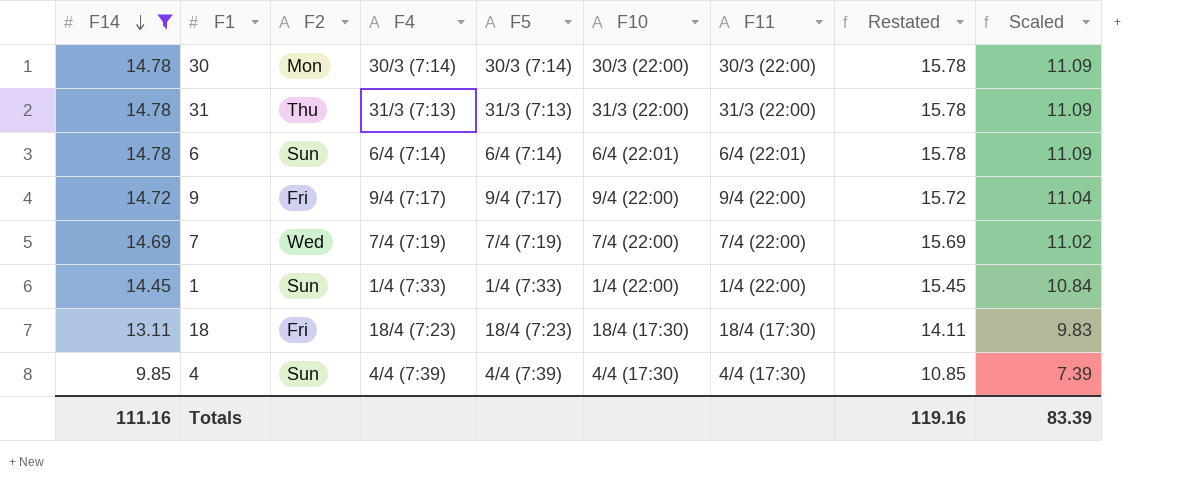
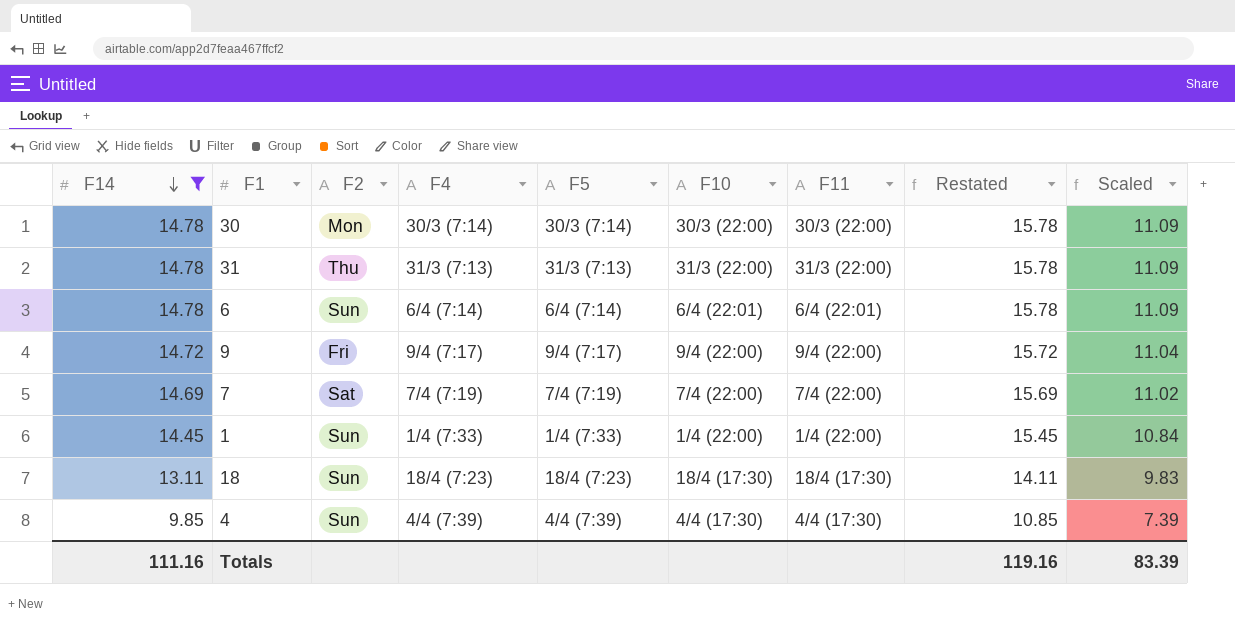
7 | F2: Wed -> Sat
18 | F2: Fri -> Sun

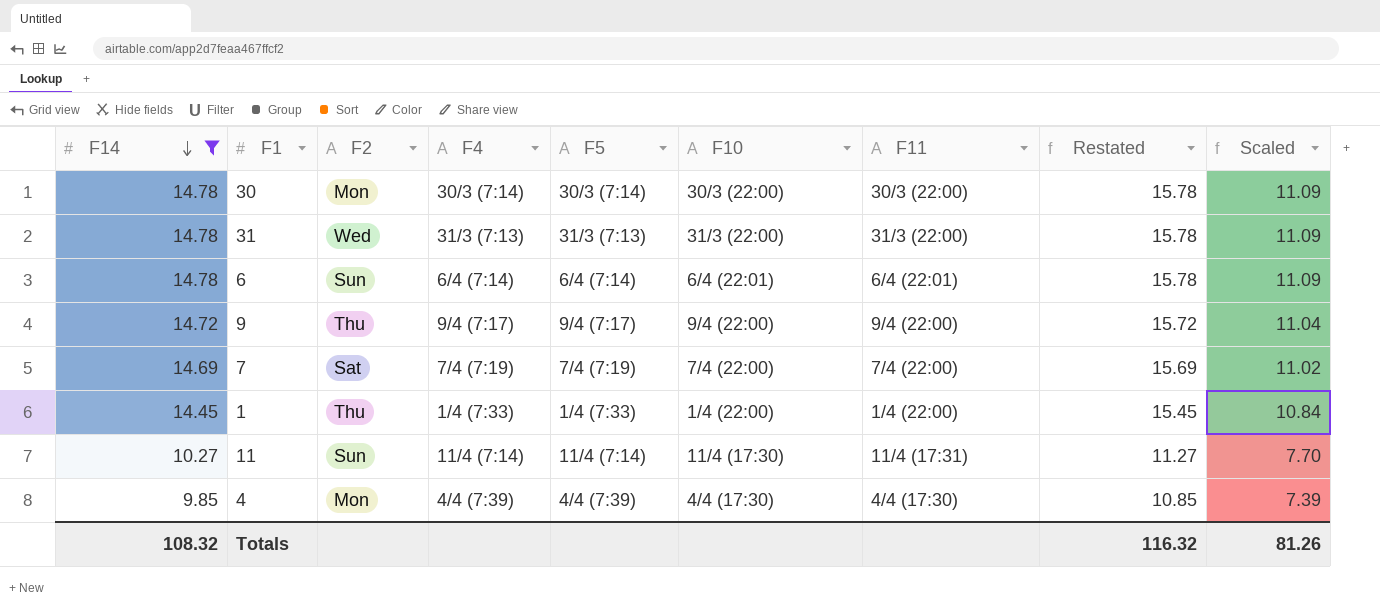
row 18: 13.11 | Sun | 18/4 (7:23) | 18/4 (7:23) | 18/4 (17:30) | 18/4 (17:30) | 14.11 | 9.83 -> none
31 | F2: Thu -> Wed
9 | F2: Fri -> Thu
1 | F2: Sun -> Thu
row 11: none -> 10.27 | Sun | 11/4 (7:14) | 11/4 (7:14) | 11/4 (17:30) | 11/4 (17:31) | 11.27 | 7.70
4 | F2: Sun -> Mon
Totals | F14: 111.16 -> 108.32
Totals | Restated: 119.16 -> 116.32
Totals | Scaled: 83.39 -> 81.26

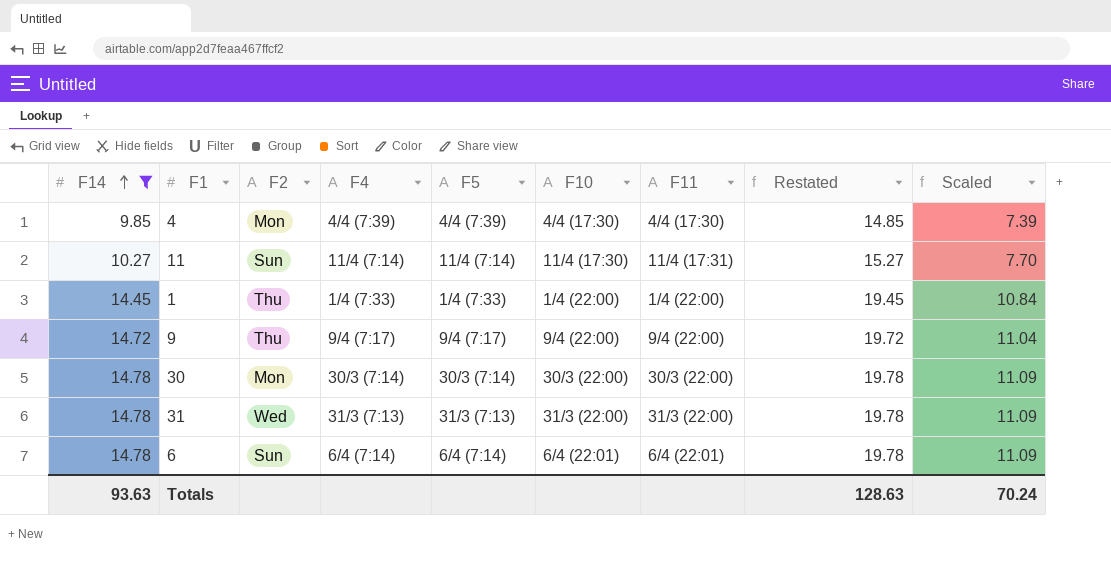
row order: F14 descending -> F14 ascending
column Restated | formula: [F14] + 1 -> [F14] + 5
row 7: 14.69 | Sat | 7/4 (7:19) | 7/4 (7:19) | 7/4 (22:00) | 7/4 (22:00) | 15.69 | 11.02 -> none
Totals | F14: 108.32 -> 93.63
Totals | Restated: 116.32 -> 128.63
Totals | Scaled: 81.26 -> 70.24

